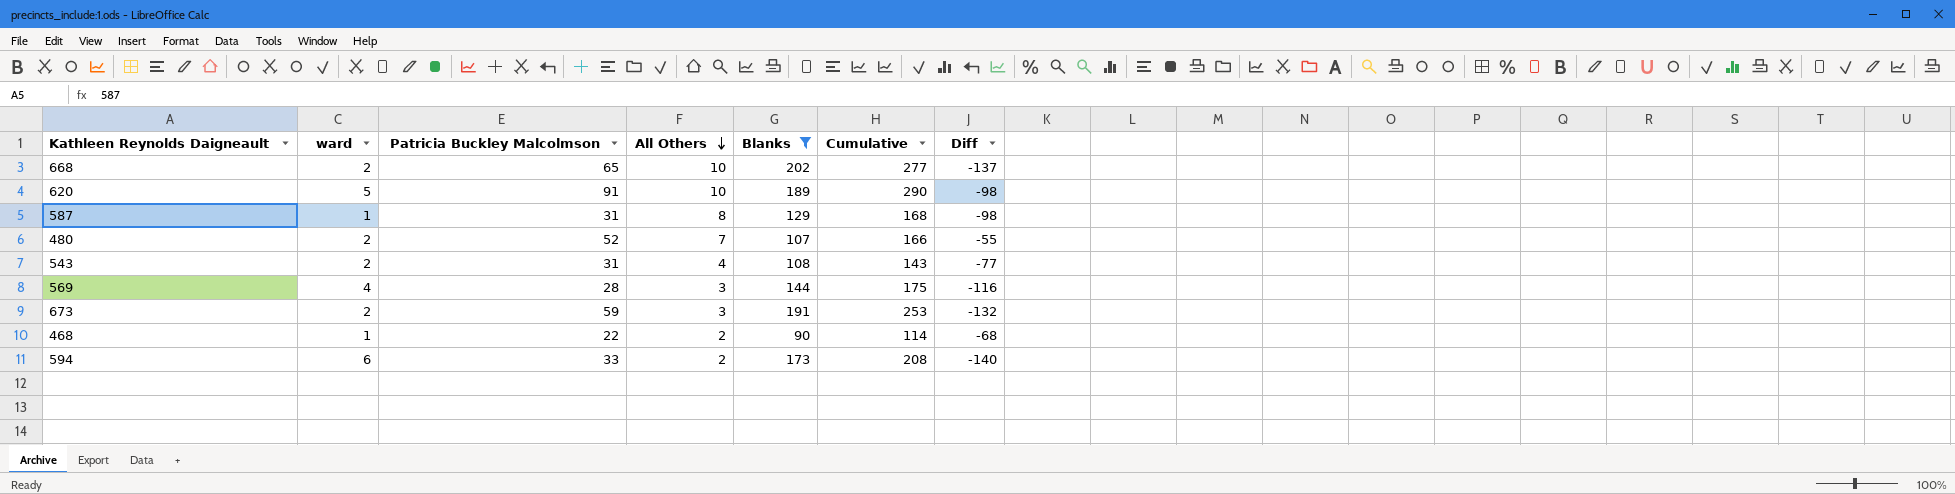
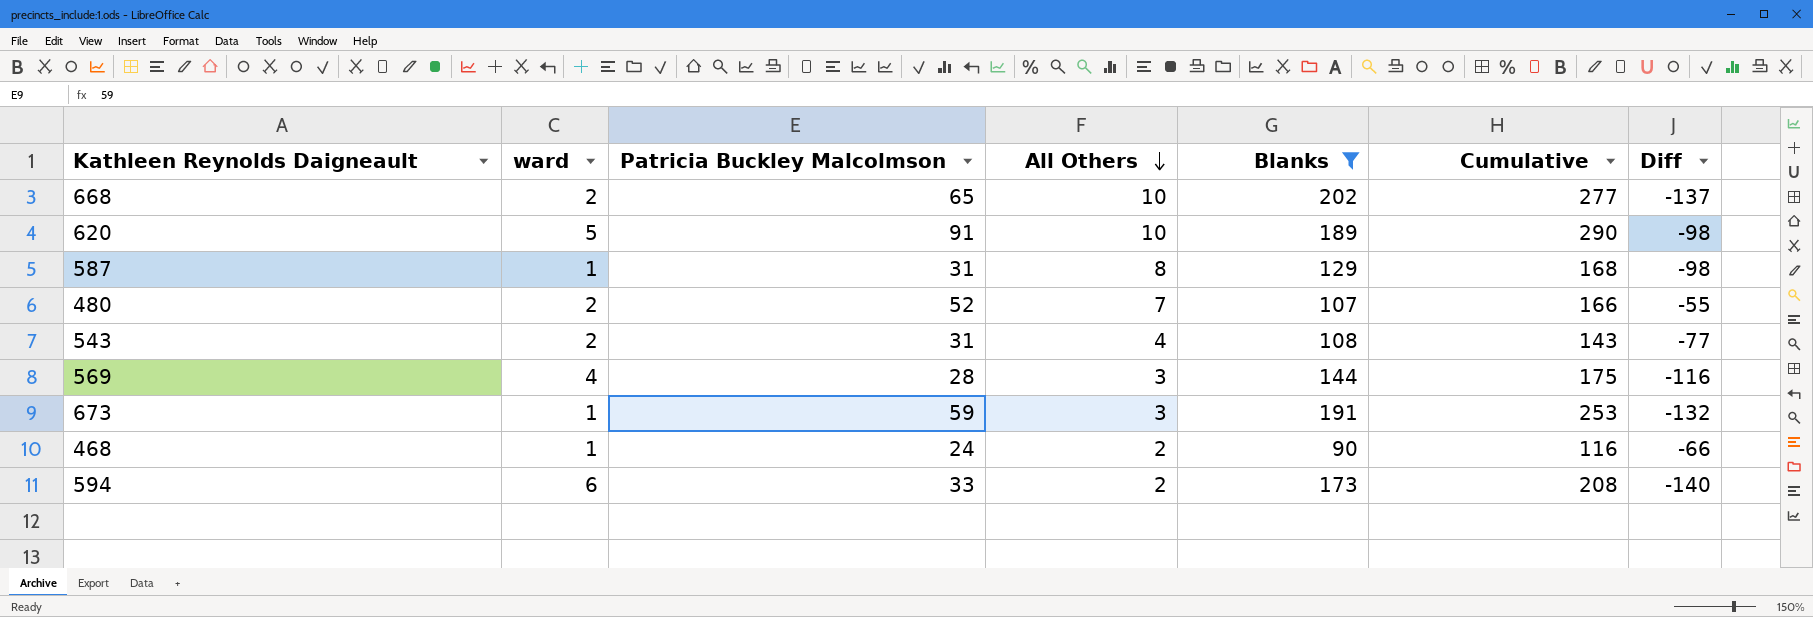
673 | ward: 2 -> 1
468 | Patricia Buckley Malcolmson: 22 -> 24
468 | Cumulative: 114 -> 116
468 | Diff: -68 -> -66

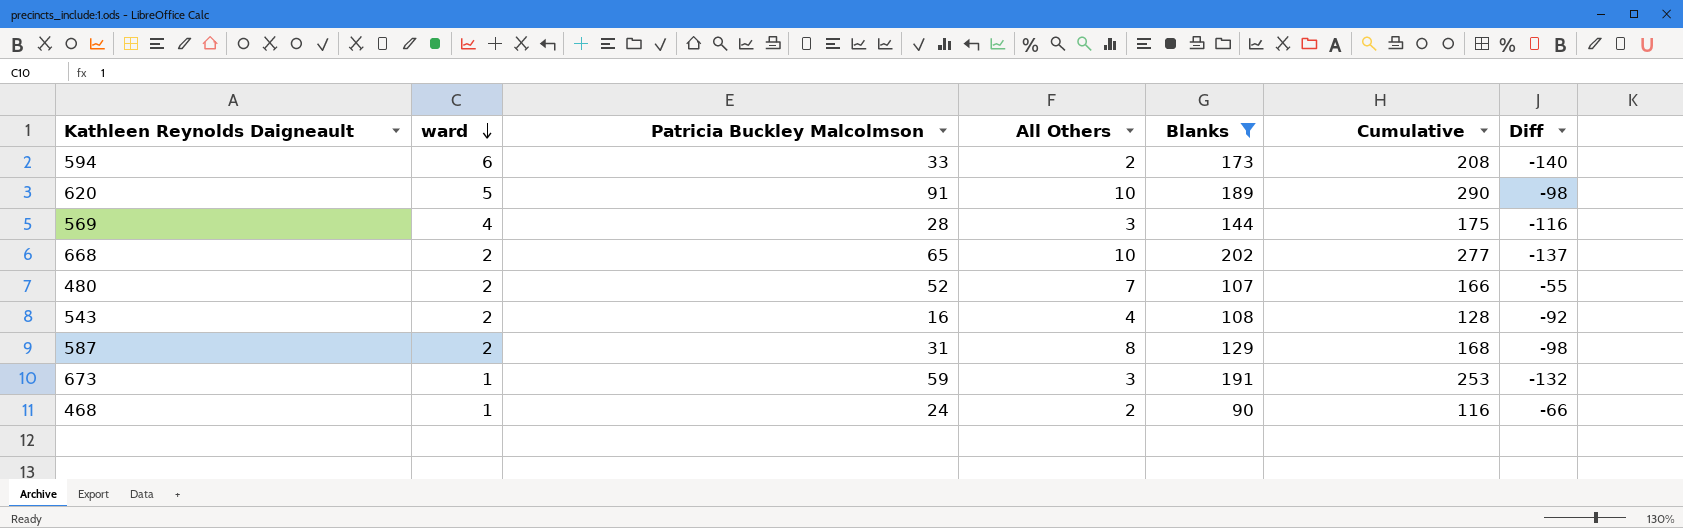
row order: All Others descending -> ward descending
543 | Patricia Buckley Malcolmson: 31 -> 16
543 | Cumulative: 143 -> 128
543 | Diff: -77 -> -92
587 | ward: 1 -> 2

